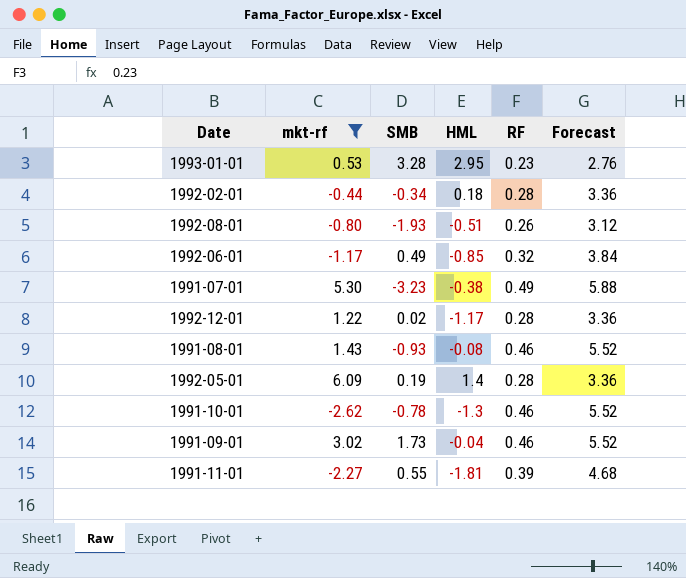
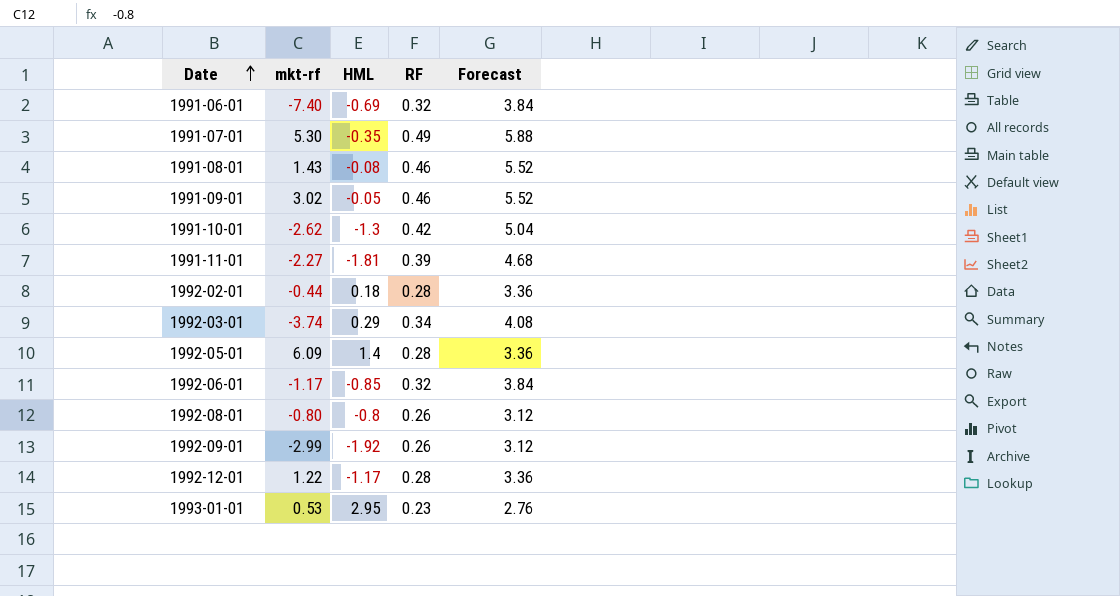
filter: mkt-rf >= -2.62 -> none
row order: none -> Date ascending
column SMB | position: 3 -> none
1991-07-01 | HML: -0.38 -> -0.35
1991-09-01 | HML: -0.04 -> -0.05
1991-10-01 | RF: 0.46 -> 0.42
1991-10-01 | Forecast: 5.52 -> 5.04
1992-08-01 | HML: -0.51 -> -0.8

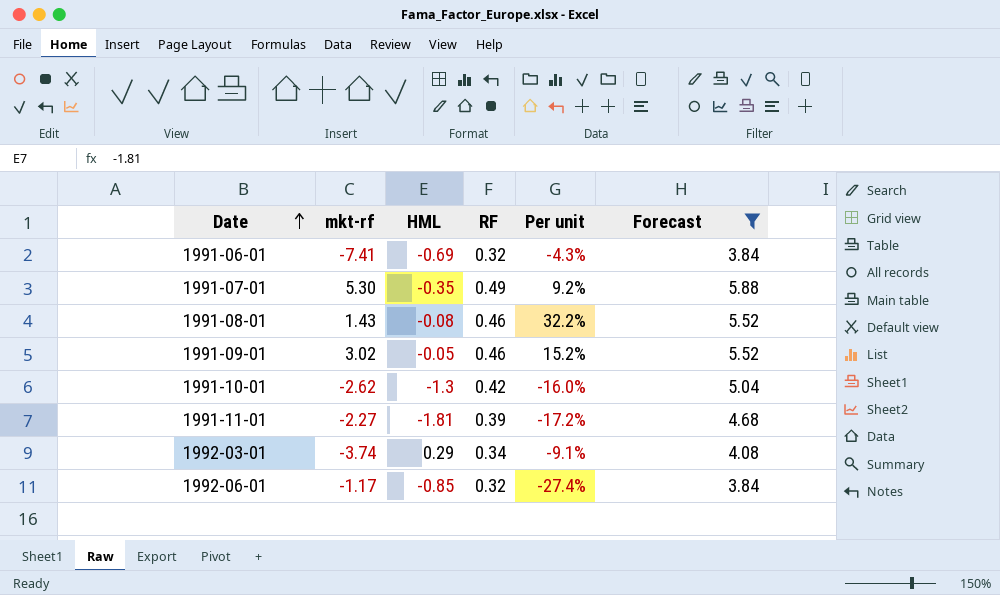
filter: none -> Forecast >= 3.84
column Per unit | formula: none -> [RF] / [mkt-rf]
1991-06-01 | mkt-rf: -7.40 -> -7.41

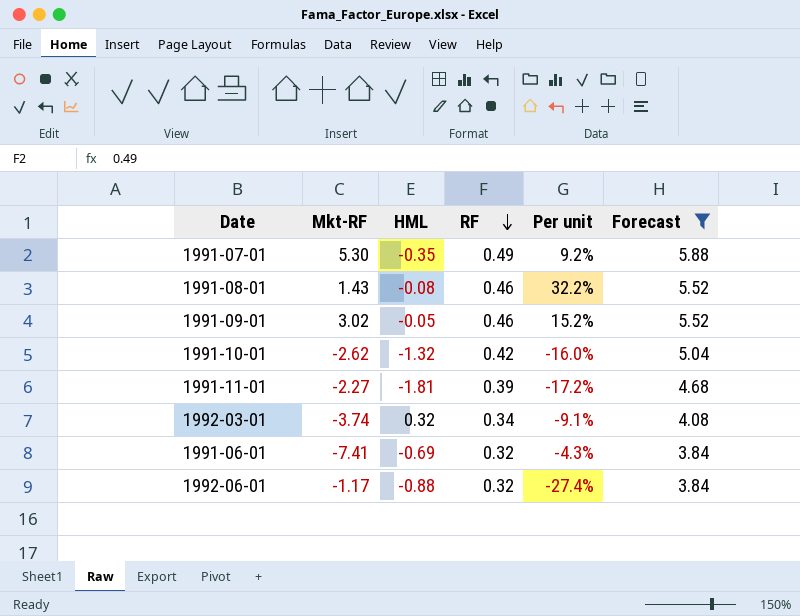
row order: Date ascending -> RF descending
column name: mkt-rf -> Mkt-RF
1991-10-01 | HML: -1.3 -> -1.32
1992-03-01 | HML: 0.29 -> 0.32
1992-06-01 | HML: -0.85 -> -0.88

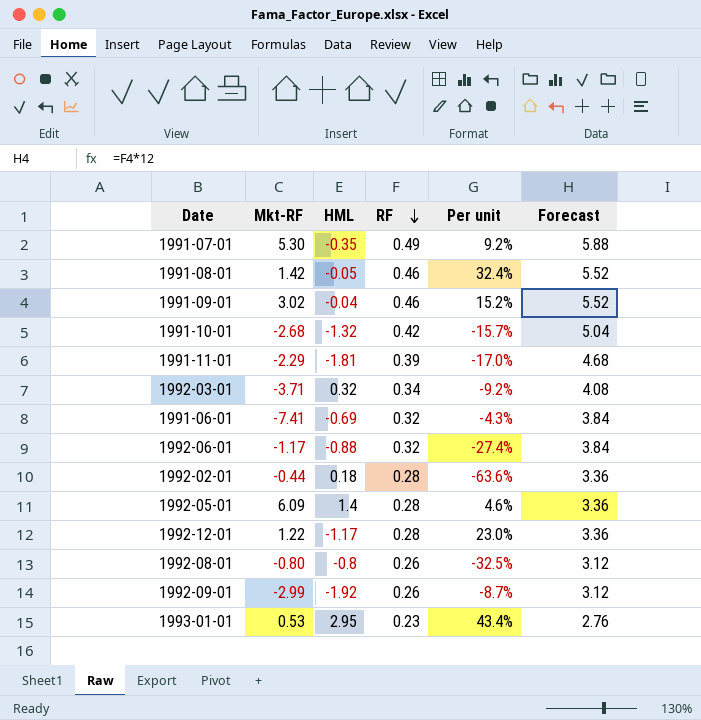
filter: Forecast >= 3.84 -> none
1991-08-01 | Mkt-RF: 1.43 -> 1.42
1991-08-01 | HML: -0.08 -> -0.05
1991-08-01 | Per unit: 32.2% -> 32.4%
1991-09-01 | HML: -0.05 -> -0.04
1991-10-01 | Mkt-RF: -2.62 -> -2.68
1991-10-01 | Per unit: -16.0% -> -15.7%
1991-11-01 | Mkt-RF: -2.27 -> -2.29
1991-11-01 | Per unit: -17.2% -> -17.0%
1992-03-01 | Mkt-RF: -3.74 -> -3.71
1992-03-01 | Per unit: -9.1% -> -9.2%

